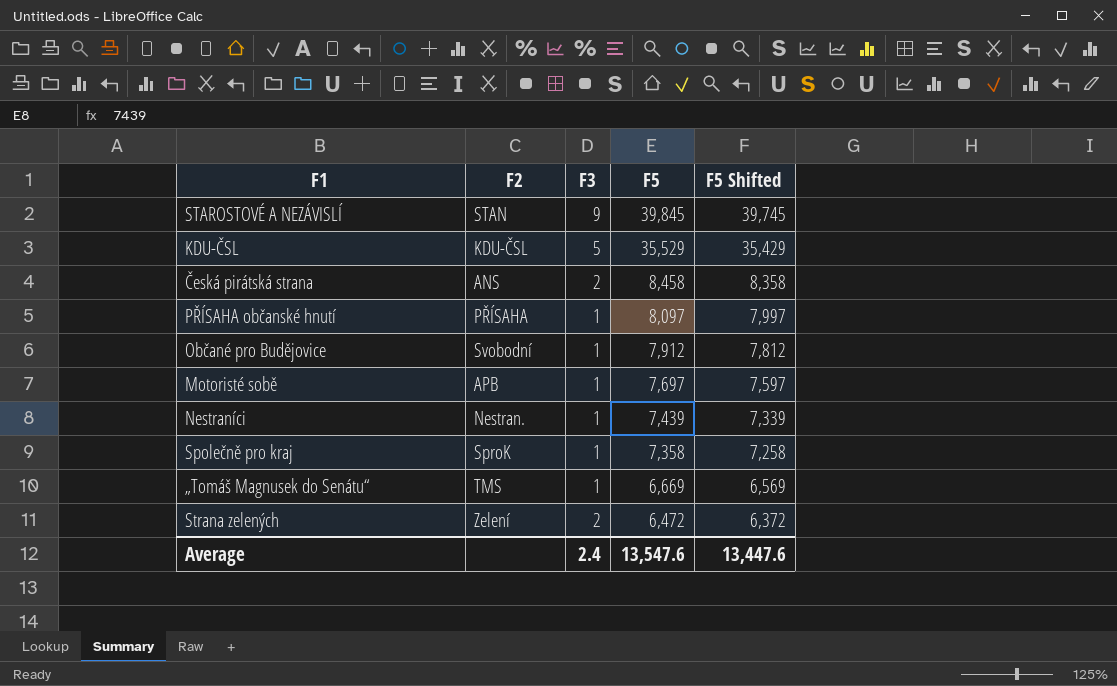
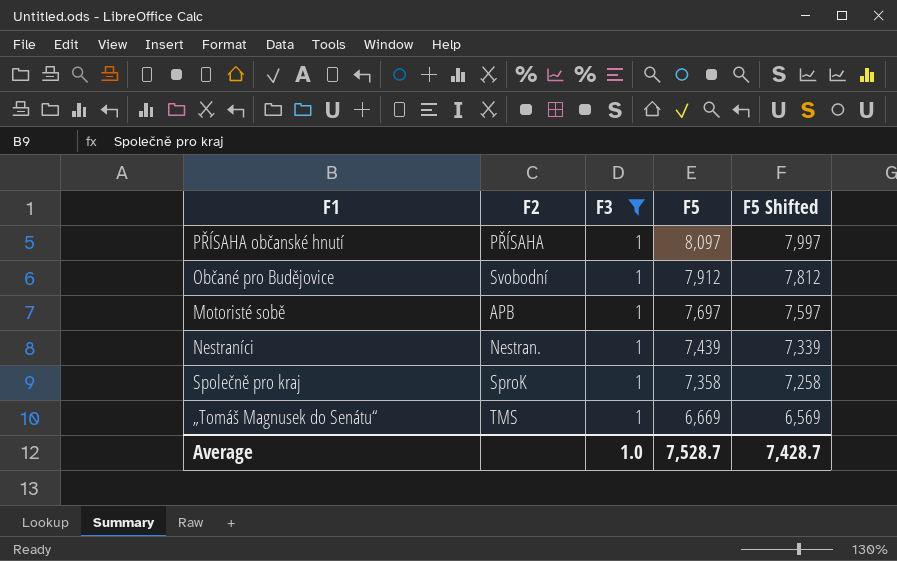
filter: none -> F3 = 1
Average | F3: 2.4 -> 1.0
Average | F5: 13,547.6 -> 7,528.7
Average | F5 Shifted: 13,447.6 -> 7,428.7

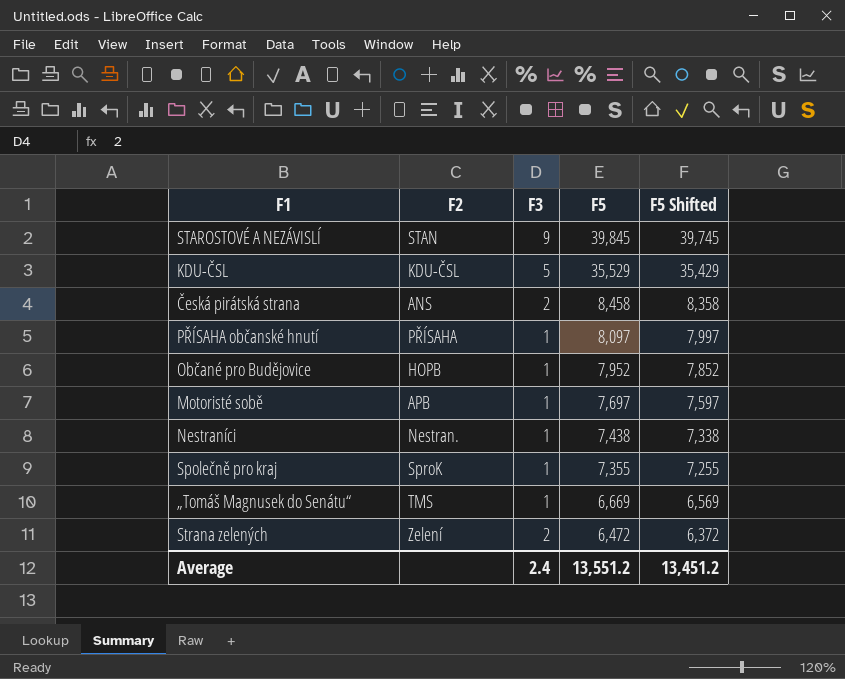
filter: F3 = 1 -> none
Občané pro Budějovice | F2: Svobodní -> HOPB
Občané pro Budějovice | F5: 7,912 -> 7,952
Občané pro Budějovice | F5 Shifted: 7,812 -> 7,852
Nestraníci | F5: 7,439 -> 7,438
Nestraníci | F5 Shifted: 7,339 -> 7,338
Společně pro kraj | F5: 7,358 -> 7,355
Společně pro kraj | F5 Shifted: 7,258 -> 7,255
Average | F3: 1.0 -> 2.4
Average | F5: 7,528.7 -> 13,551.2
Average | F5 Shifted: 7,428.7 -> 13,451.2

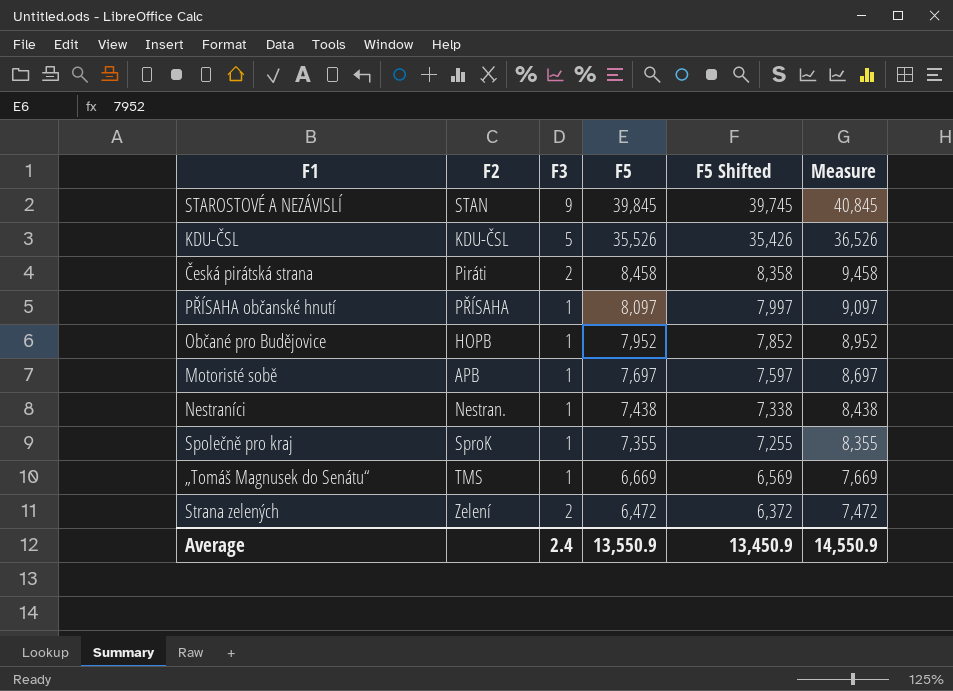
column Measure | formula: none -> [F5] + 1000
KDU-ČSL | F5: 35,529 -> 35,526
KDU-ČSL | F5 Shifted: 35,429 -> 35,426
Česká pirátská strana | F2: ANS -> Piráti
Average | F5: 13,551.2 -> 13,550.9
Average | F5 Shifted: 13,451.2 -> 13,450.9

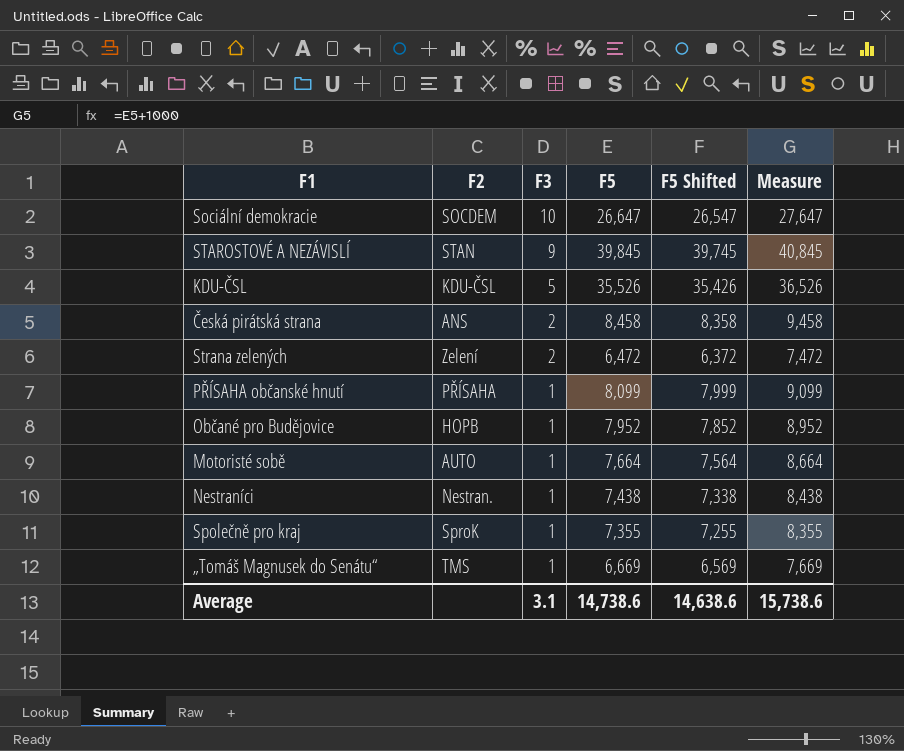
row order: F5 descending -> F3 descending
row Sociální demokracie: none -> SOCDEM | 10 | 26,647 | 26,547 | 27,647
Česká pirátská strana | F2: Piráti -> ANS
PŘÍSAHA občanské hnutí | F5: 8,097 -> 8,099
PŘÍSAHA občanské hnutí | F5 Shifted: 7,997 -> 7,999
PŘÍSAHA občanské hnutí | Measure: 9,097 -> 9,099
Motoristé sobě | F2: APB -> AUTO
Motoristé sobě | F5: 7,697 -> 7,664
Motoristé sobě | F5 Shifted: 7,597 -> 7,564
Motoristé sobě | Measure: 8,697 -> 8,664
Average | F3: 2.4 -> 3.1
Average | F5: 13,550.9 -> 14,738.6
Average | F5 Shifted: 13,450.9 -> 14,638.6
Average | Measure: 14,550.9 -> 15,738.6

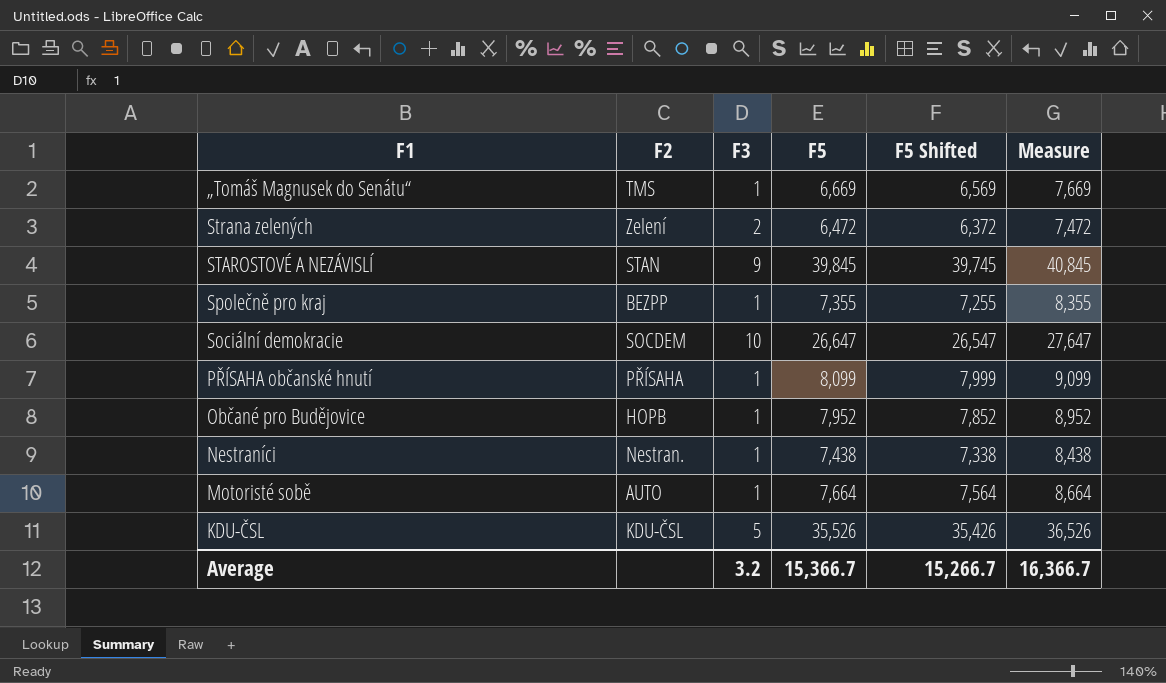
row order: F3 descending -> F1 descending
row Česká pirátská strana: ANS | 2 | 8,458 | 8,358 | 9,458 -> none
Společně pro kraj | F2: SproK -> BEZPP
Average | F3: 3.1 -> 3.2
Average | F5: 14,738.6 -> 15,366.7
Average | F5 Shifted: 14,638.6 -> 15,266.7
Average | Measure: 15,738.6 -> 16,366.7

